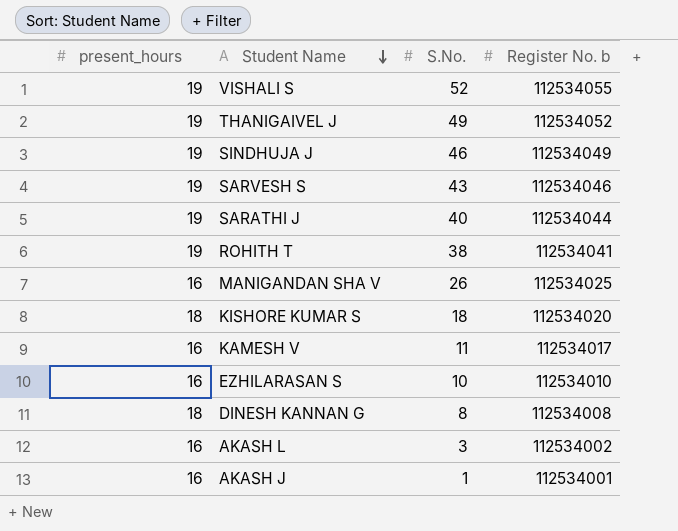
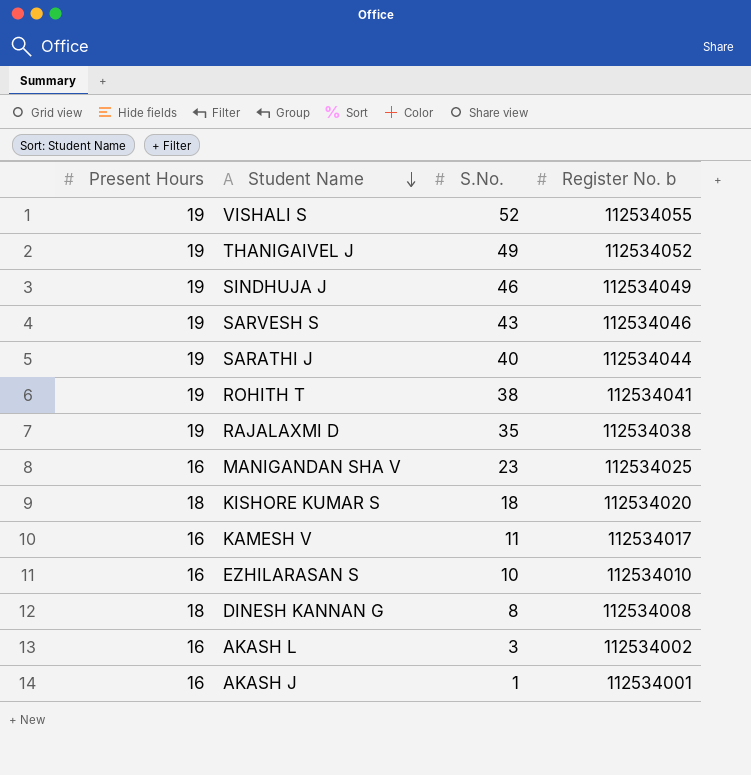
column name: present_hours -> Present Hours
row RAJALAXMI D: none -> 19 | 35 | 112534038
MANIGANDAN SHA V | S.No.: 26 -> 23

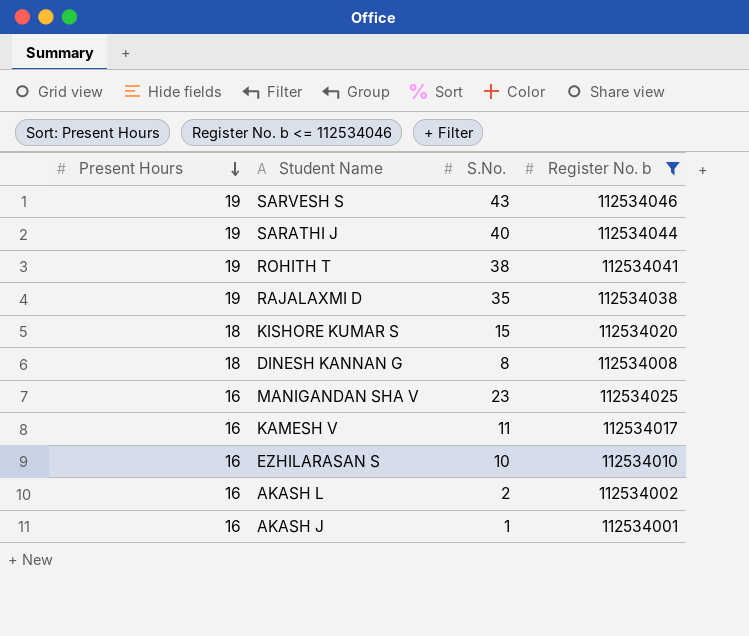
filter: none -> Register No. b <= 112534046
row order: Student Name descending -> Present Hours descending
KISHORE KUMAR S | S.No.: 18 -> 15
AKASH L | S.No.: 3 -> 2

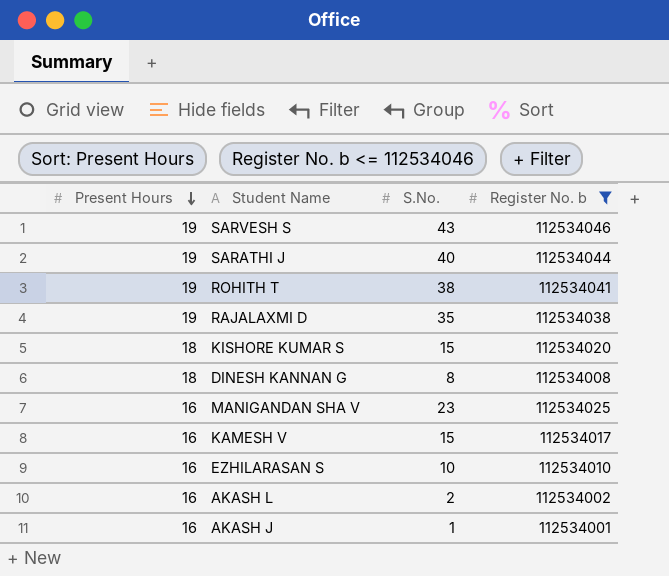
KAMESH V | S.No.: 11 -> 15

